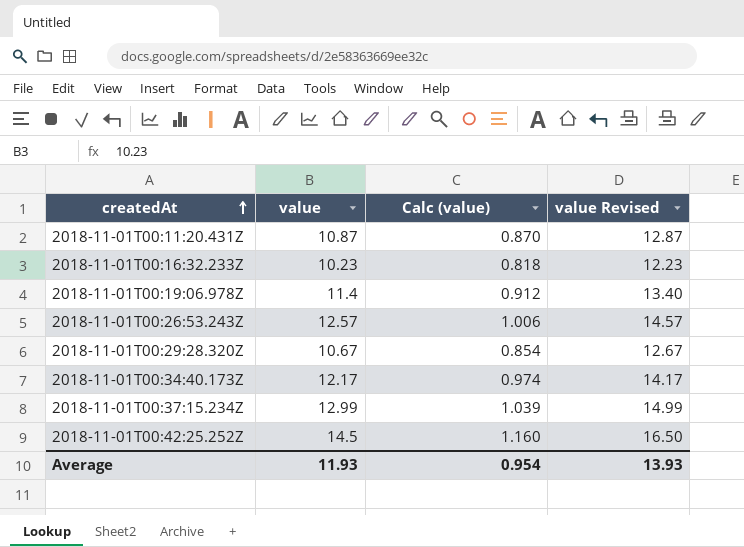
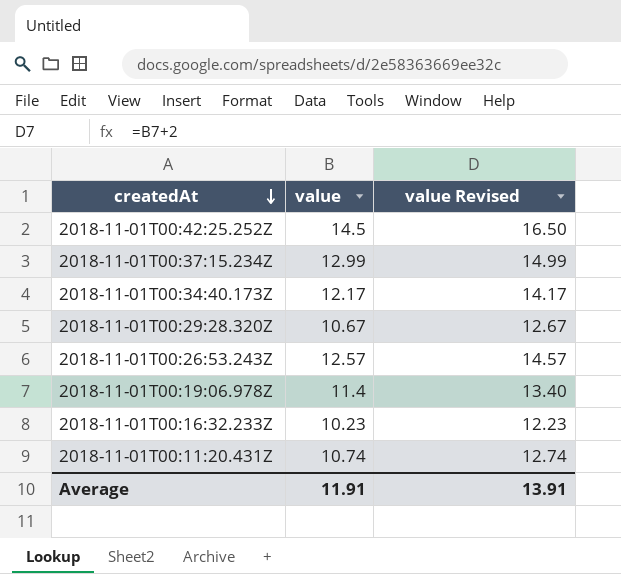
row order: createdAt ascending -> createdAt descending
column Calc (value) | formula: [value] * 0.08 -> none
2018-11-01T00:11:20.431Z | value: 10.87 -> 10.74
2018-11-01T00:11:20.431Z | value Revised: 12.87 -> 12.74
Average | value: 11.93 -> 11.91
Average | value Revised: 13.93 -> 13.91

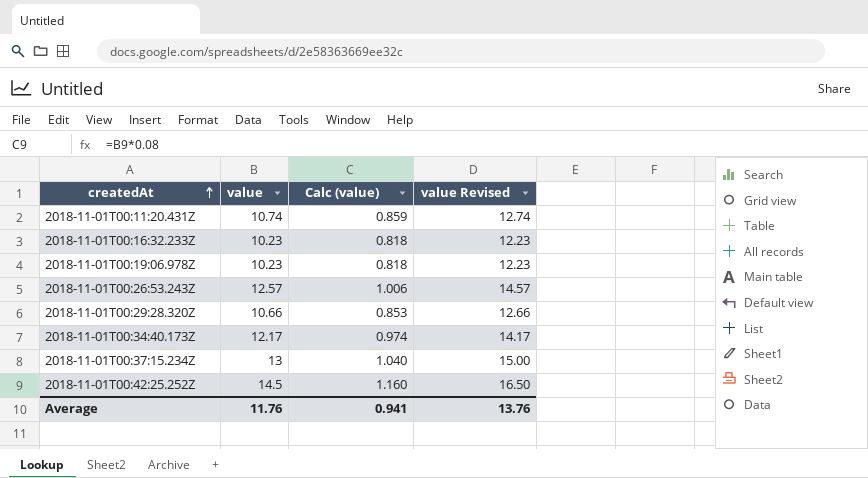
row order: createdAt descending -> createdAt ascending
column Calc (value) | formula: none -> [value] * 0.08
2018-11-01T00:19:06.978Z | value: 11.4 -> 10.23
2018-11-01T00:19:06.978Z | value Revised: 13.40 -> 12.23
2018-11-01T00:29:28.320Z | value: 10.67 -> 10.66
2018-11-01T00:29:28.320Z | value Revised: 12.67 -> 12.66
2018-11-01T00:37:15.234Z | value: 12.99 -> 13
2018-11-01T00:37:15.234Z | value Revised: 14.99 -> 15.00
Average | value: 11.91 -> 11.76
Average | value Revised: 13.91 -> 13.76

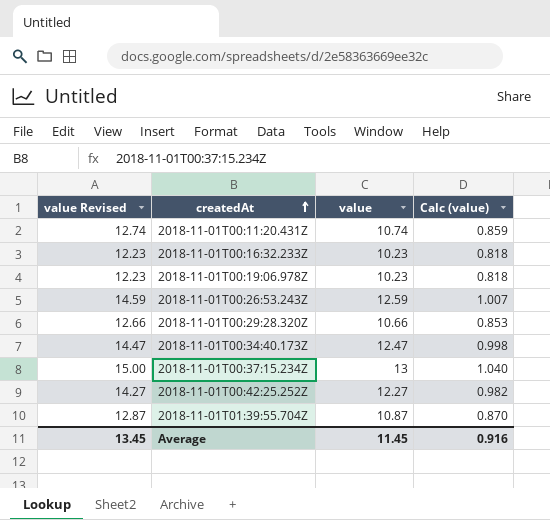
column value Revised | position: 4 -> 1
2018-11-01T00:26:53.243Z | value Revised: 14.57 -> 14.59
2018-11-01T00:26:53.243Z | value: 12.57 -> 12.59
2018-11-01T00:26:53.243Z | Calc (value): 1.006 -> 1.007
2018-11-01T00:34:40.173Z | value Revised: 14.17 -> 14.47
2018-11-01T00:34:40.173Z | value: 12.17 -> 12.47
2018-11-01T00:34:40.173Z | Calc (value): 0.974 -> 0.998
2018-11-01T00:42:25.252Z | value Revised: 16.50 -> 14.27
2018-11-01T00:42:25.252Z | value: 14.5 -> 12.27
2018-11-01T00:42:25.252Z | Calc (value): 1.160 -> 0.982
row 2018-11-01T01:39:55.704Z: none -> 12.87 | 10.87 | 0.870
Average | value Revised: 13.76 -> 13.45
Average | value: 11.76 -> 11.45
Average | Calc (value): 0.941 -> 0.916

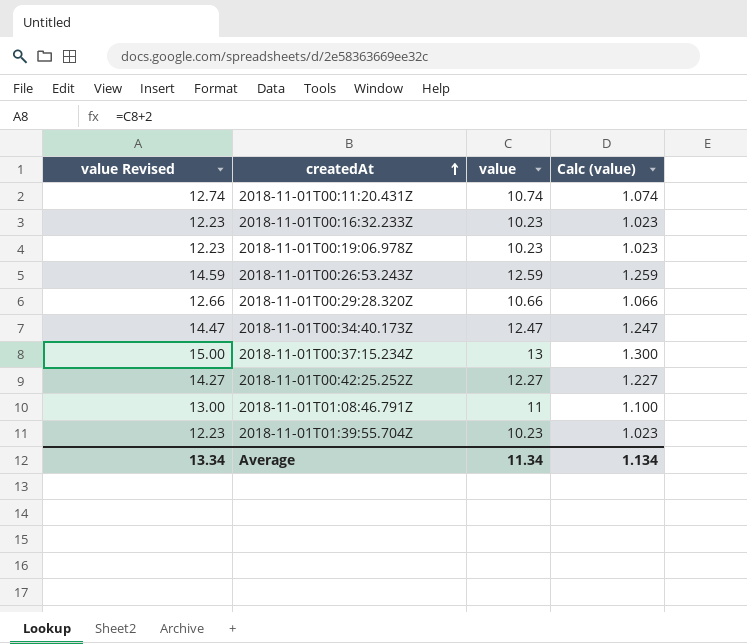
column Calc (value) | formula: [value] * 0.08 -> [value] * 0.1
row 2018-11-01T01:08:46.791Z: none -> 13.00 | 11 | 1.100
2018-11-01T01:39:55.704Z | value Revised: 12.87 -> 12.23
2018-11-01T01:39:55.704Z | value: 10.87 -> 10.23
Average | value Revised: 13.45 -> 13.34
Average | value: 11.45 -> 11.34
Average | Calc (value): 0.916 -> 1.134

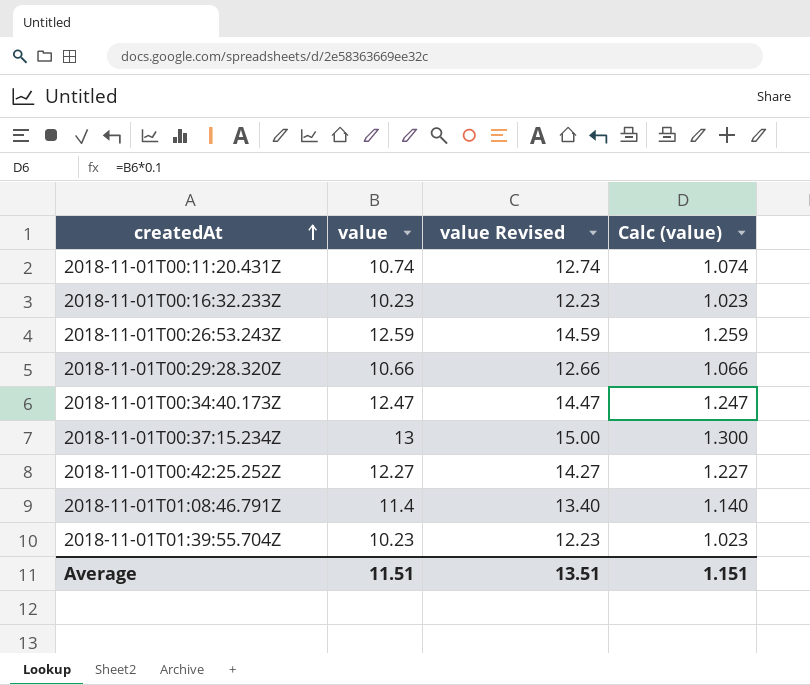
column value Revised | position: 1 -> 3
row 2018-11-01T00:19:06.978Z: 12.23 | 10.23 | 1.023 -> none
2018-11-01T01:08:46.791Z | value: 11 -> 11.4
2018-11-01T01:08:46.791Z | value Revised: 13.00 -> 13.40
2018-11-01T01:08:46.791Z | Calc (value): 1.100 -> 1.140
Average | value: 11.34 -> 11.51
Average | value Revised: 13.34 -> 13.51
Average | Calc (value): 1.134 -> 1.151

